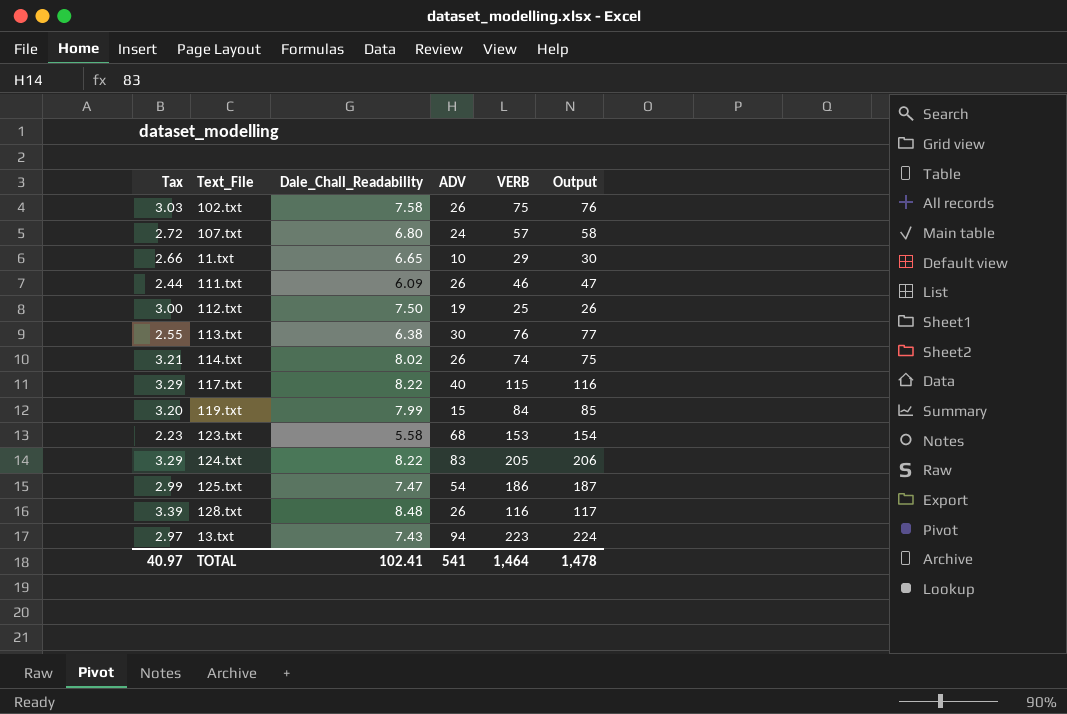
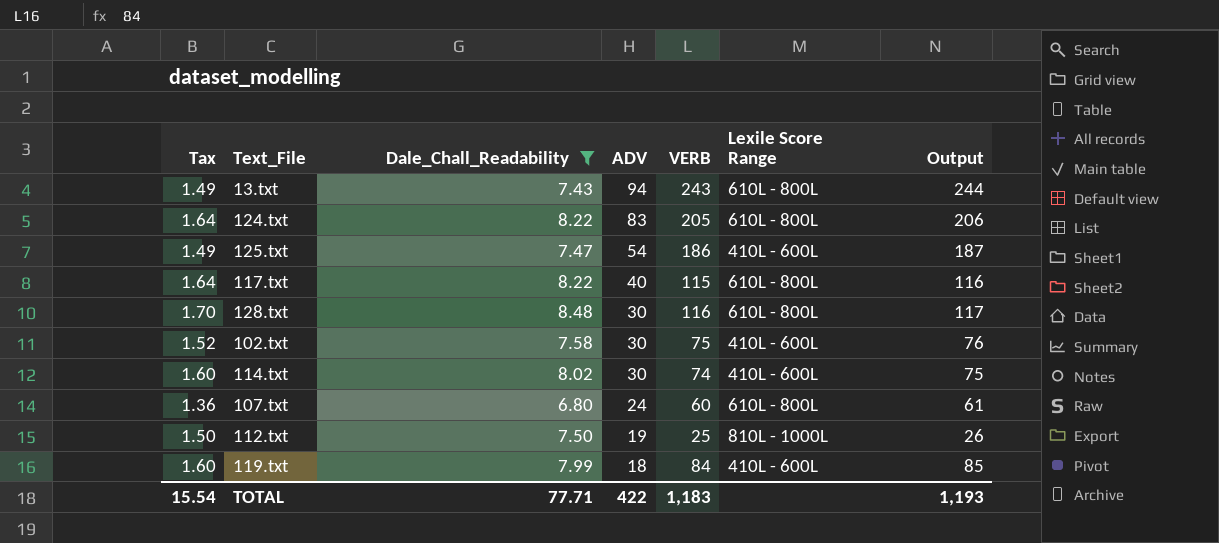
filter: none -> Dale_Chall_Readability >= 6.80
row order: none -> ADV descending
column Tax | formula: [Dale_Chall_Readability] * 0.4 -> [Dale_Chall_Readability] * 0.2
column Lexile Score Range | position: none -> 6
13.txt | VERB: 223 -> 243
13.txt | Output: 224 -> 244
128.txt | ADV: 26 -> 30
102.txt | ADV: 26 -> 30
114.txt | ADV: 26 -> 30
107.txt | VERB: 57 -> 60
107.txt | Output: 58 -> 61
119.txt | ADV: 15 -> 18
TOTAL | Tax: 40.97 -> 15.54
TOTAL | Dale_Chall_Readability: 102.41 -> 77.71
TOTAL | ADV: 541 -> 422
TOTAL | VERB: 1,464 -> 1,183
TOTAL | Output: 1,478 -> 1,193

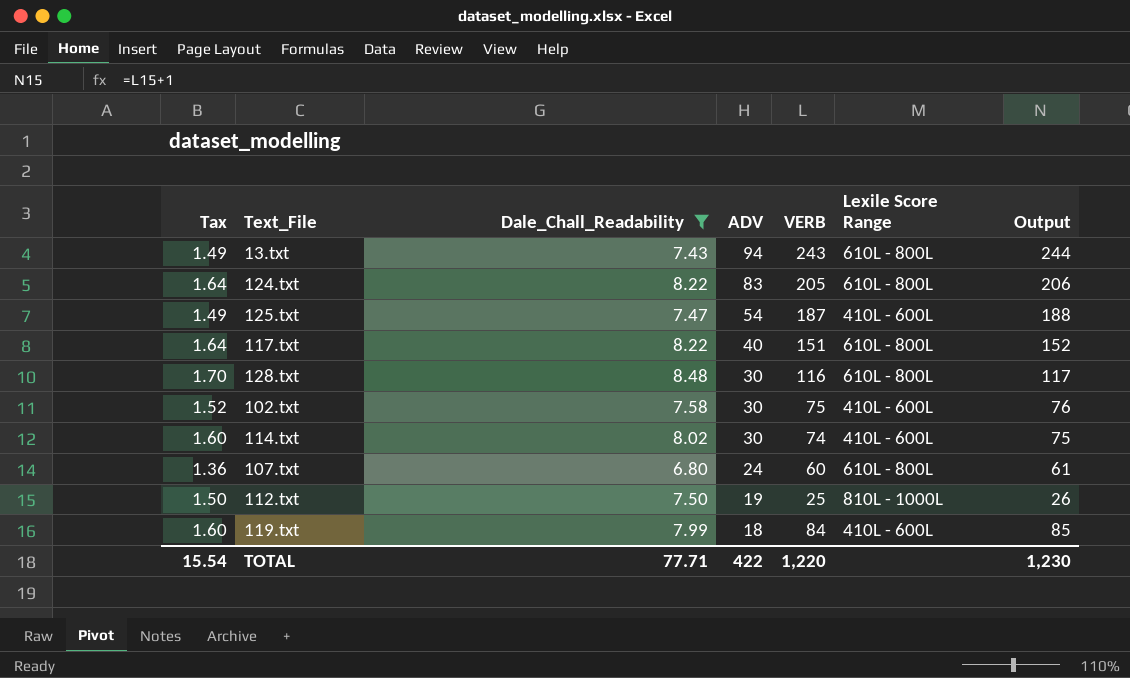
125.txt | VERB: 186 -> 187
125.txt | Output: 187 -> 188
117.txt | VERB: 115 -> 151
117.txt | Output: 116 -> 152
TOTAL | VERB: 1,183 -> 1,220
TOTAL | Output: 1,193 -> 1,230

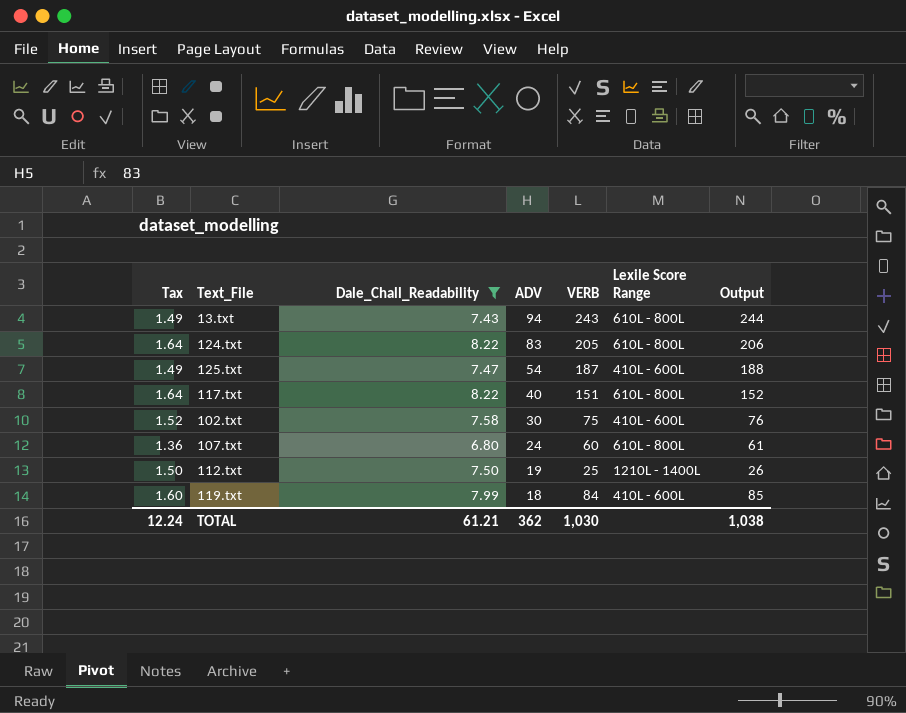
row 128.txt: 1.70 | 8.48 | 30 | 116 | 610L - 800L | 117 -> none
row 114.txt: 1.60 | 8.02 | 30 | 74 | 410L - 600L | 75 -> none
112.txt | Lexile Score Range: 810L - 1000L -> 1210L - 1400L
TOTAL | Tax: 15.54 -> 12.24
TOTAL | Dale_Chall_Readability: 77.71 -> 61.21
TOTAL | ADV: 422 -> 362
TOTAL | VERB: 1,220 -> 1,030
TOTAL | Output: 1,230 -> 1,038

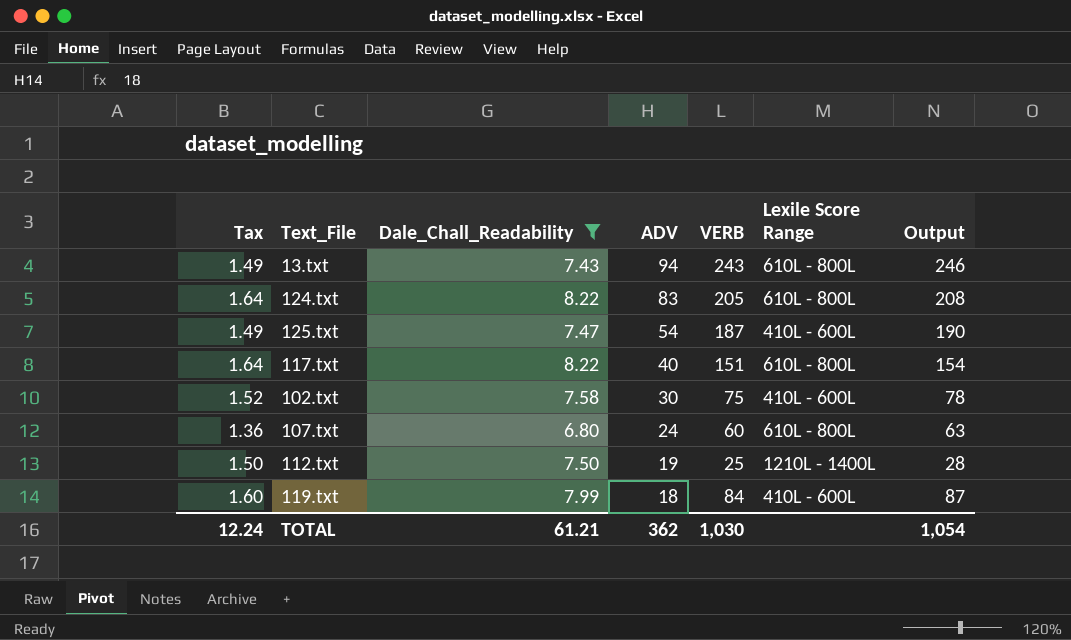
column Output | formula: [VERB] + 1 -> [VERB] + 3
TOTAL | Output: 1,038 -> 1,054

